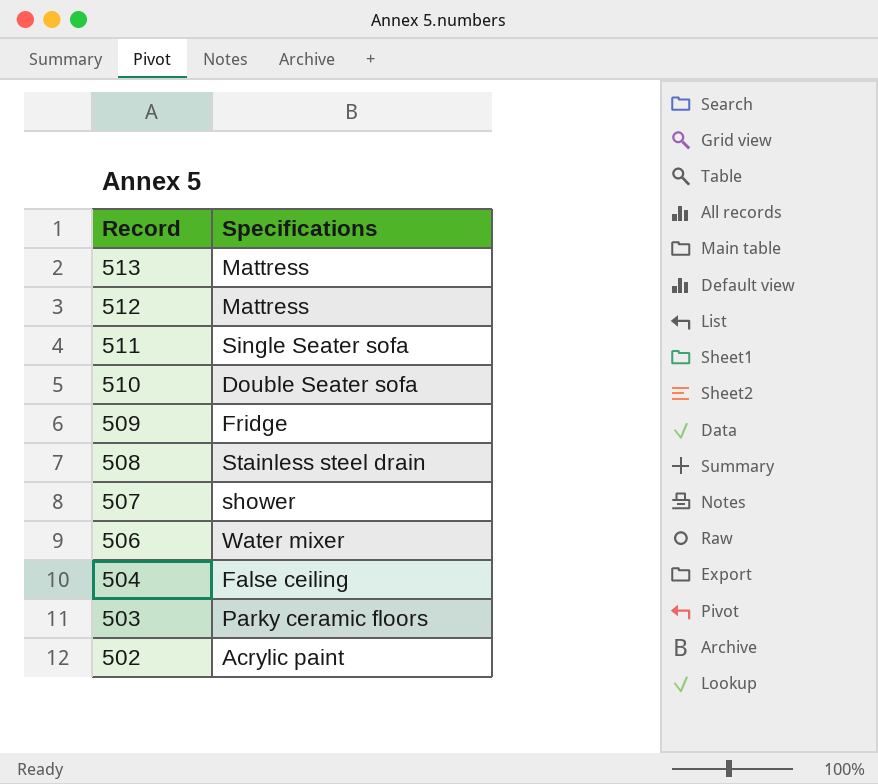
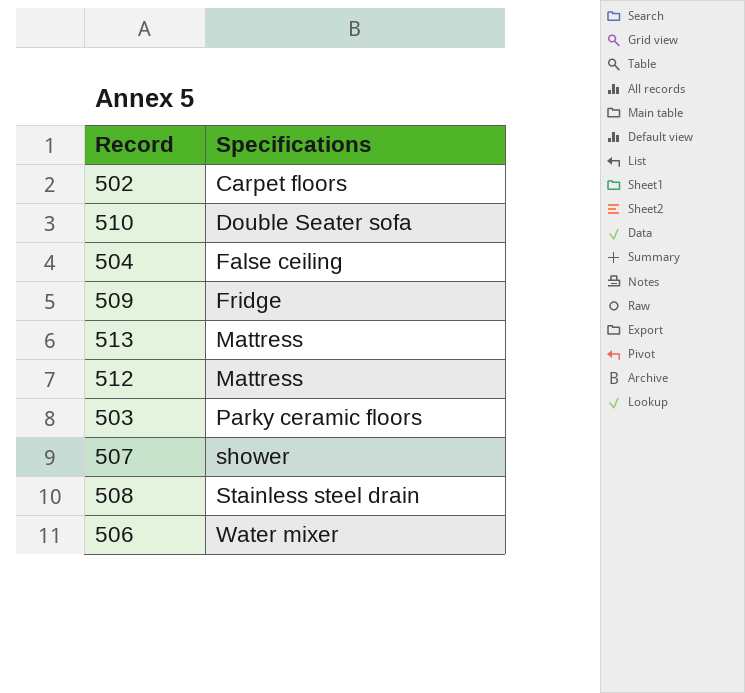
row order: Record descending -> Specifications ascending
row 511: Single Seater sofa -> none
502 | Specifications: Acrylic paint -> Carpet floors

